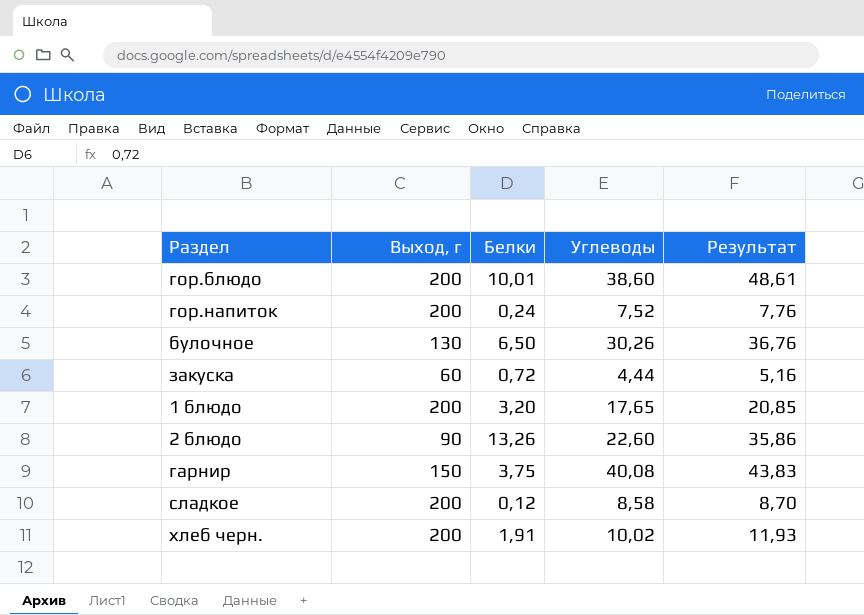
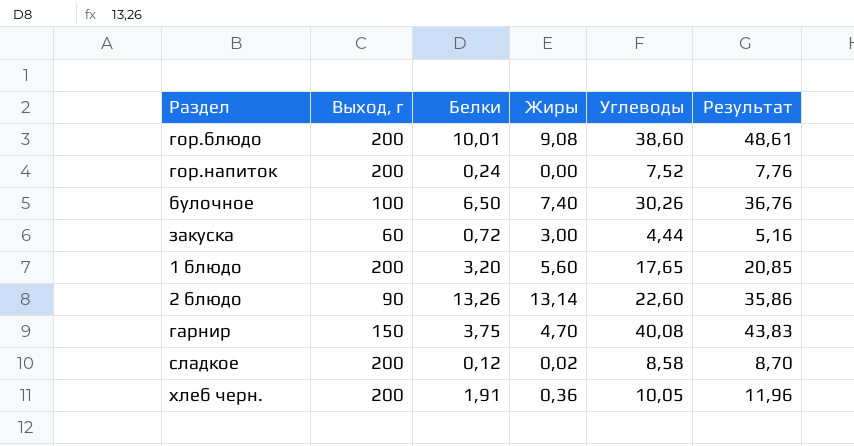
column Жиры | position: none -> 4
булочное | Выход, г: 130 -> 100
хлеб черн. | Углеводы: 10,02 -> 10,05
хлеб черн. | Результат: 11,93 -> 11,96

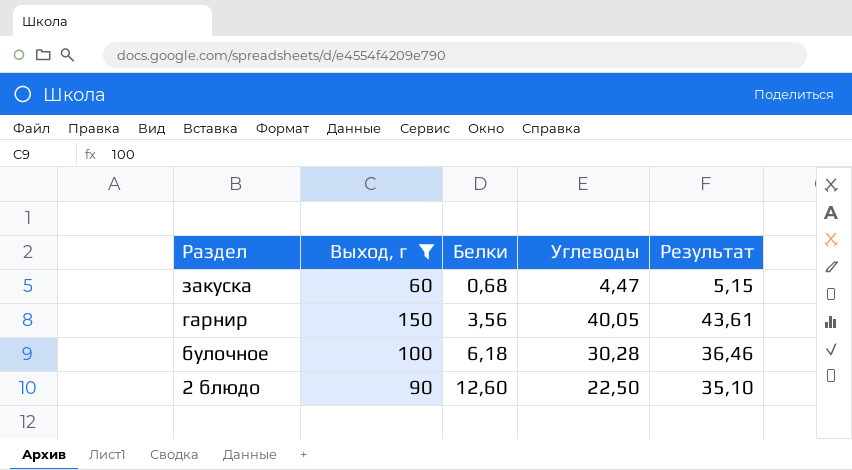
filter: none -> Выход, г != 200
row order: none -> Раздел descending
column Жиры | position: 4 -> none
закуска | Белки: 0,72 -> 0,68
закуска | Углеводы: 4,44 -> 4,47
закуска | Результат: 5,16 -> 5,15
гарнир | Белки: 3,75 -> 3,56
гарнир | Углеводы: 40,08 -> 40,05
гарнир | Результат: 43,83 -> 43,61
булочное | Белки: 6,50 -> 6,18
булочное | Углеводы: 30,26 -> 30,28
булочное | Результат: 36,76 -> 36,46
2 блюдо | Белки: 13,26 -> 12,60
2 блюдо | Углеводы: 22,60 -> 22,50
2 блюдо | Результат: 35,86 -> 35,10

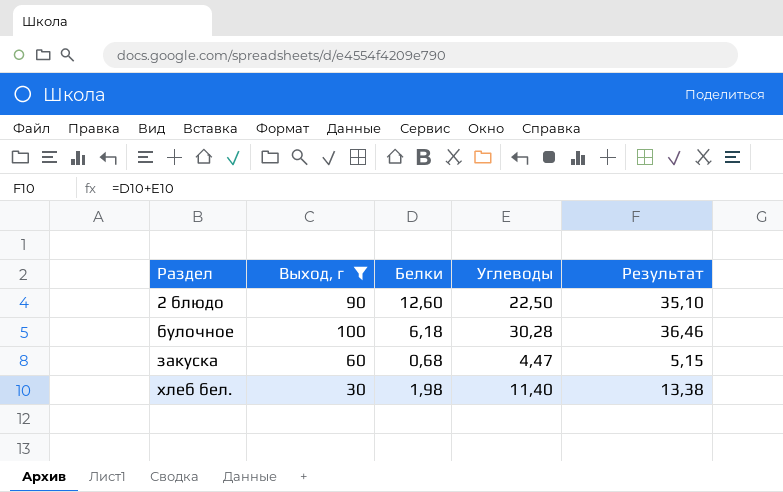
row order: Раздел descending -> Раздел ascending
row гарнир: 150 | 3,56 | 40,05 | 43,61 -> none
row хлеб бел.: none -> 30 | 1,98 | 11,40 | 13,38

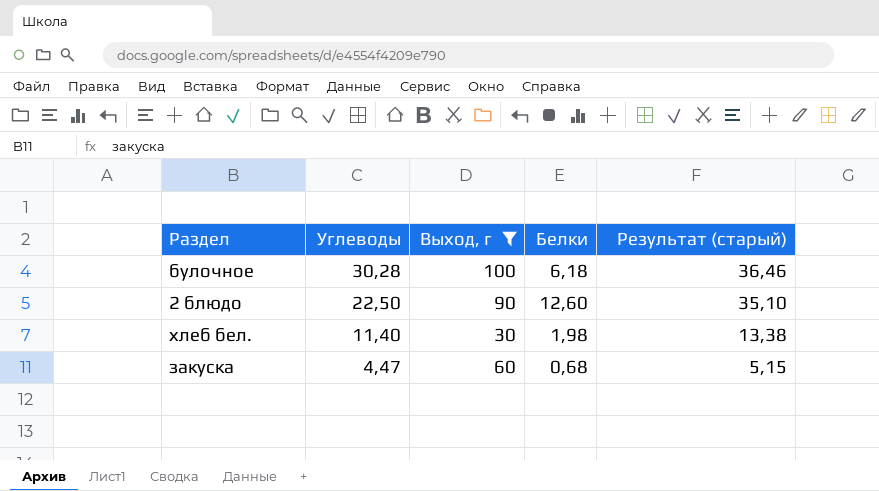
row order: Раздел ascending -> Углеводы descending
column Углеводы | position: 4 -> 2
column name: Результат -> Результат (старый)

